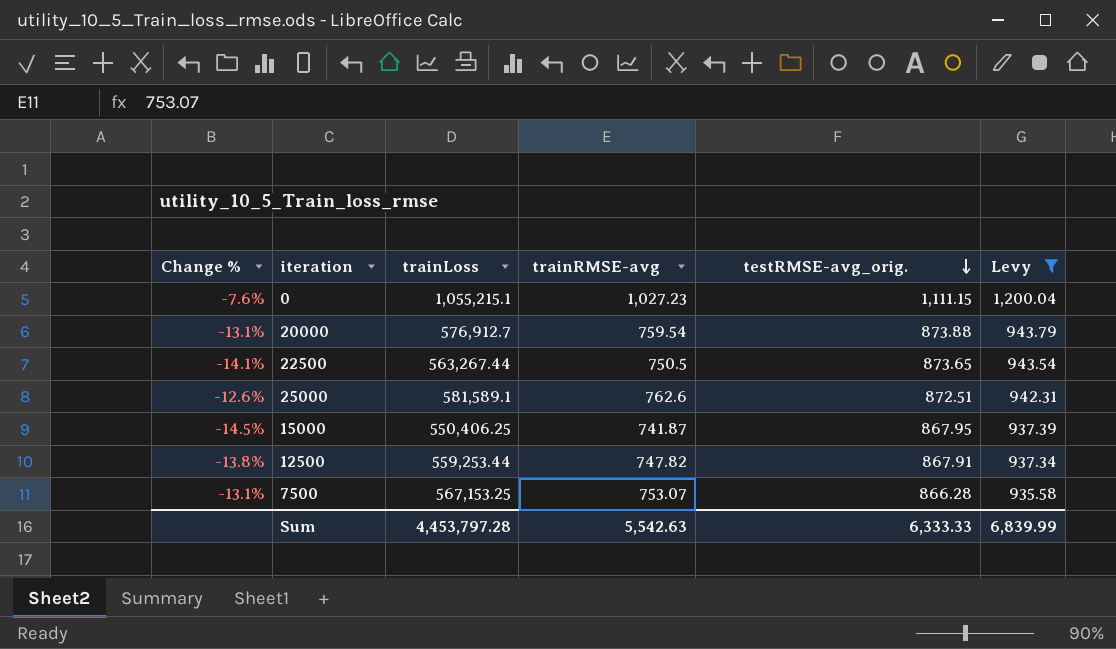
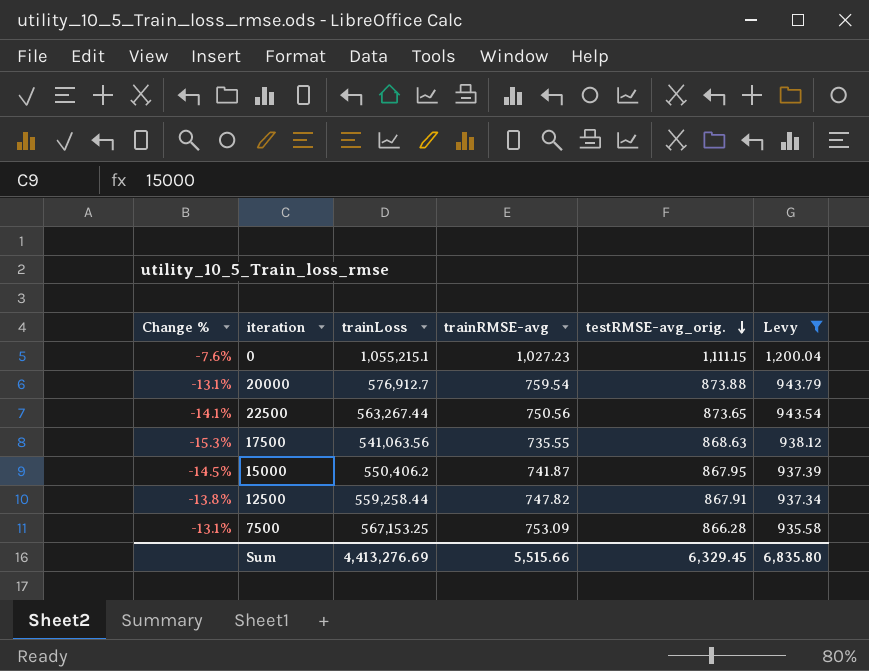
row 25000: -12.6% | 581,589.1 | 762.6 | 872.51 | 942.31 -> none
22500 | trainRMSE-avg: 750.5 -> 750.56
row 17500: none -> -15.3% | 541,063.56 | 735.55 | 868.63 | 938.12
15000 | trainLoss: 550,406.25 -> 550,406.2
12500 | trainLoss: 559,253.44 -> 559,258.44
7500 | trainRMSE-avg: 753.07 -> 753.09
Sum | trainLoss: 4,453,797.28 -> 4,413,276.69
Sum | trainRMSE-avg: 5,542.63 -> 5,515.66
Sum | testRMSE-avg_orig.: 6,333.33 -> 6,329.45
Sum | Levy: 6,839.99 -> 6,835.80

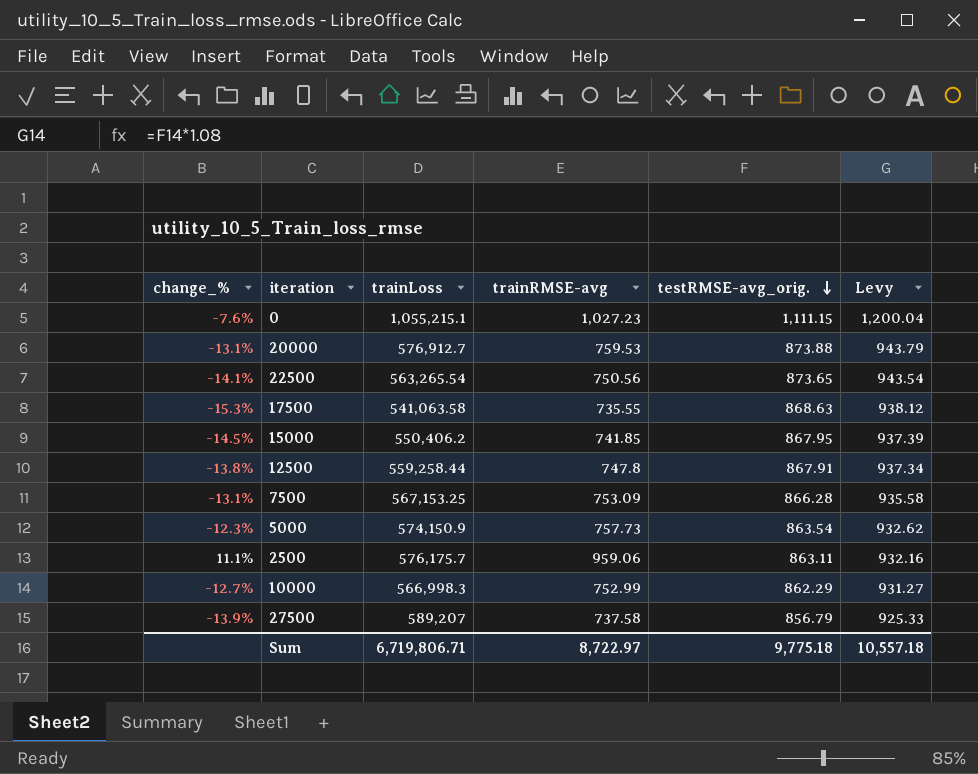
filter: Levy >= 935.58 -> none
column name: Change % -> change_%
20000 | trainRMSE-avg: 759.54 -> 759.53
22500 | trainLoss: 563,267.44 -> 563,265.54
17500 | trainLoss: 541,063.56 -> 541,063.58
15000 | trainRMSE-avg: 741.87 -> 741.85
12500 | trainRMSE-avg: 747.82 -> 747.8
Sum | trainLoss: 4,413,276.69 -> 6,719,806.71
Sum | trainRMSE-avg: 5,515.66 -> 8,722.97
Sum | testRMSE-avg_orig.: 6,329.45 -> 9,775.18
Sum | Levy: 6,835.80 -> 10,557.18

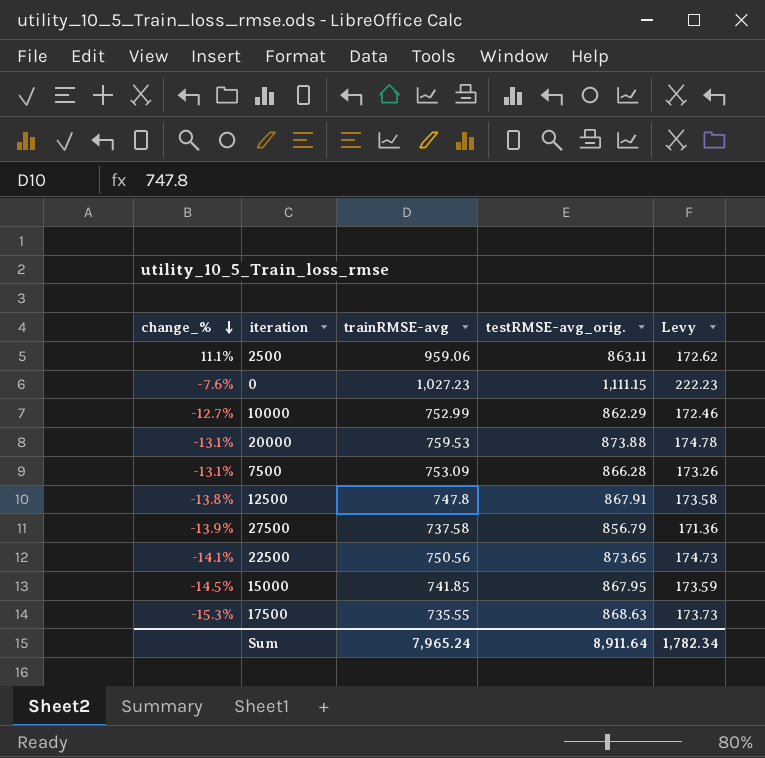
row order: testRMSE-avg_orig. descending -> change_% descending
column trainLoss | position: 3 -> none
column Levy | formula: [testRMSE-avg_orig.] * 1.08 -> [testRMSE-avg_orig.] * 0.2
row 5000: -12.3% | 574,150.9 | 757.73 | 863.54 | 932.62 -> none
Sum | trainRMSE-avg: 8,722.97 -> 7,965.24
Sum | testRMSE-avg_orig.: 9,775.18 -> 8,911.64
Sum | Levy: 10,557.18 -> 1,782.34

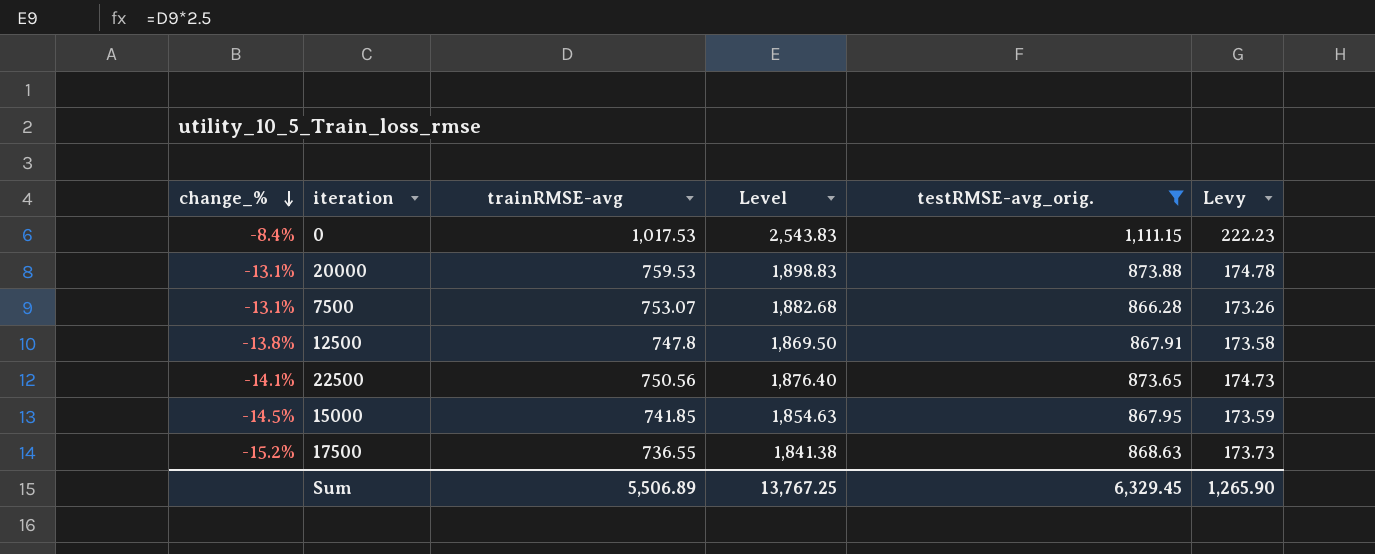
filter: none -> testRMSE-avg_orig. >= 866.28
column Level | formula: none -> [trainRMSE-avg] * 2.5
0 | change_%: -7.6% -> -8.4%
0 | trainRMSE-avg: 1,027.23 -> 1,017.53
7500 | trainRMSE-avg: 753.09 -> 753.07
17500 | change_%: -15.3% -> -15.2%
17500 | trainRMSE-avg: 735.55 -> 736.55
Sum | trainRMSE-avg: 7,965.24 -> 5,506.89
Sum | testRMSE-avg_orig.: 8,911.64 -> 6,329.45
Sum | Levy: 1,782.34 -> 1,265.90

